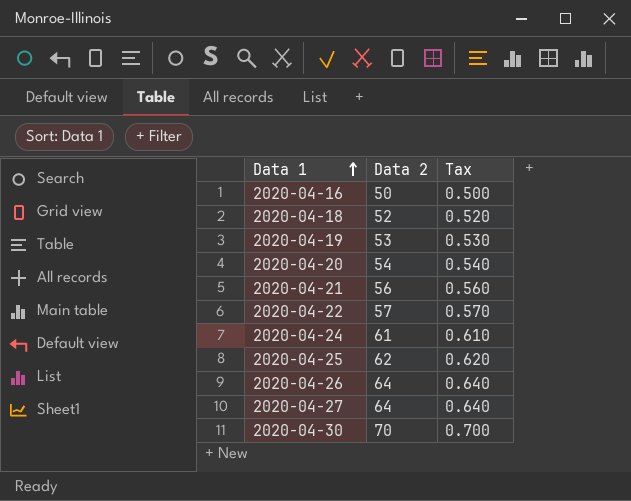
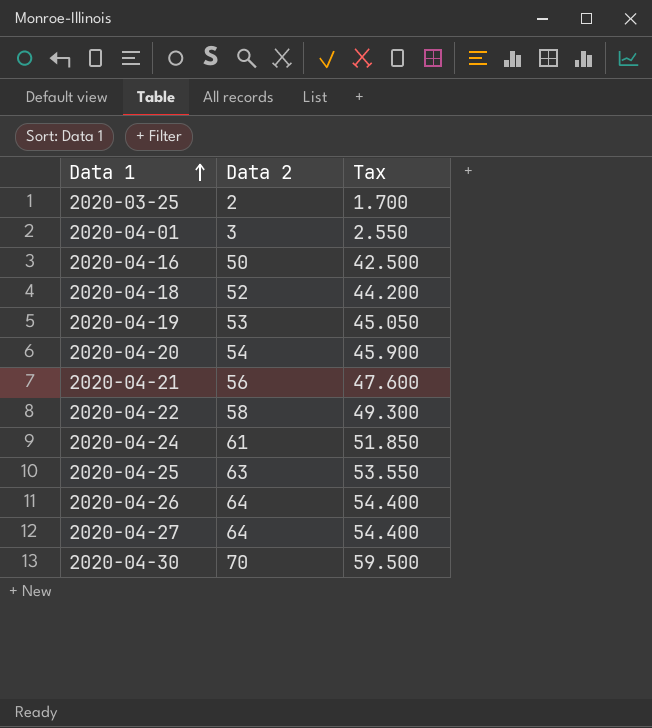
column Tax | formula: [Data 2] * 0.01 -> [Data 2] * 0.85
row 2020-03-25: none -> 2 | 1.700
row 2020-04-01: none -> 3 | 2.550
2020-04-22 | Data 2: 57 -> 58
2020-04-25 | Data 2: 62 -> 63

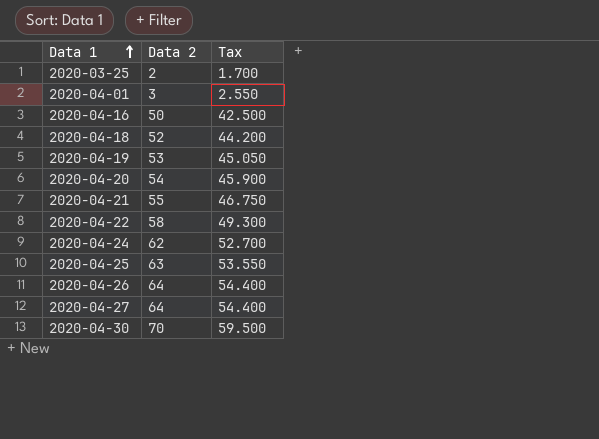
2020-04-21 | Data 2: 56 -> 55
2020-04-21 | Tax: 47.600 -> 46.750
2020-04-24 | Data 2: 61 -> 62
2020-04-24 | Tax: 51.850 -> 52.700

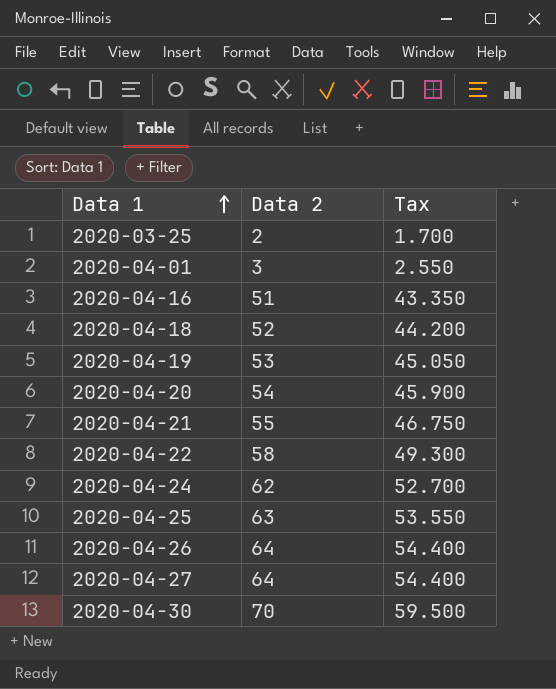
2020-04-16 | Data 2: 50 -> 51
2020-04-16 | Tax: 42.500 -> 43.350

